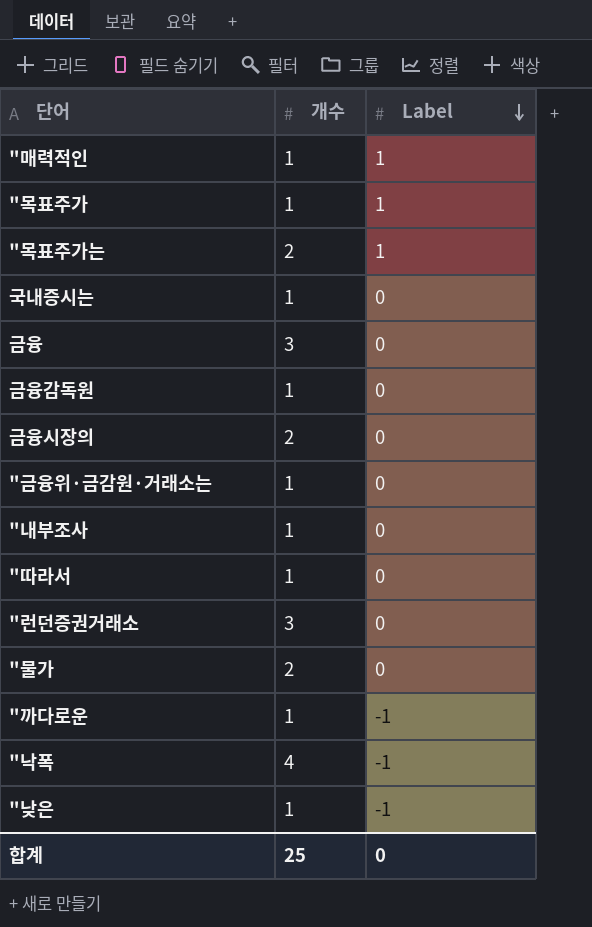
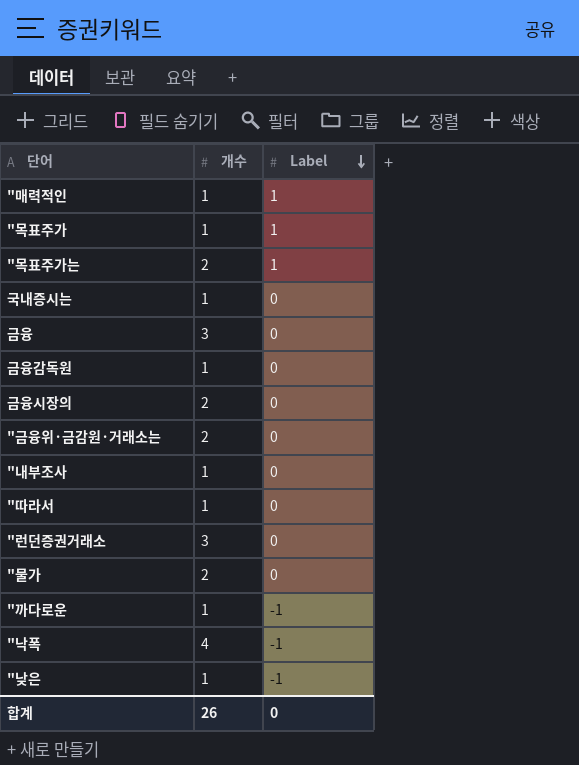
"금융위·금감원·거래소는 | 개수: 1 -> 2
합계 | 개수: 25 -> 26

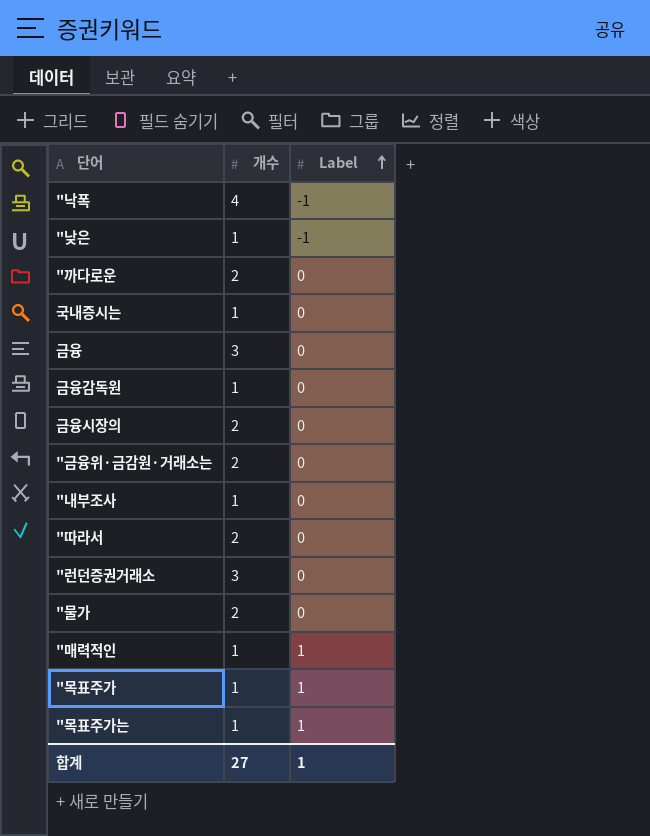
row order: Label descending -> Label ascending
"까다로운 | 개수: 1 -> 2
"까다로운 | Label: -1 -> 0
"따라서 | 개수: 1 -> 2
"목표주가는 | 개수: 2 -> 1
합계 | 개수: 26 -> 27
합계 | Label: 0 -> 1

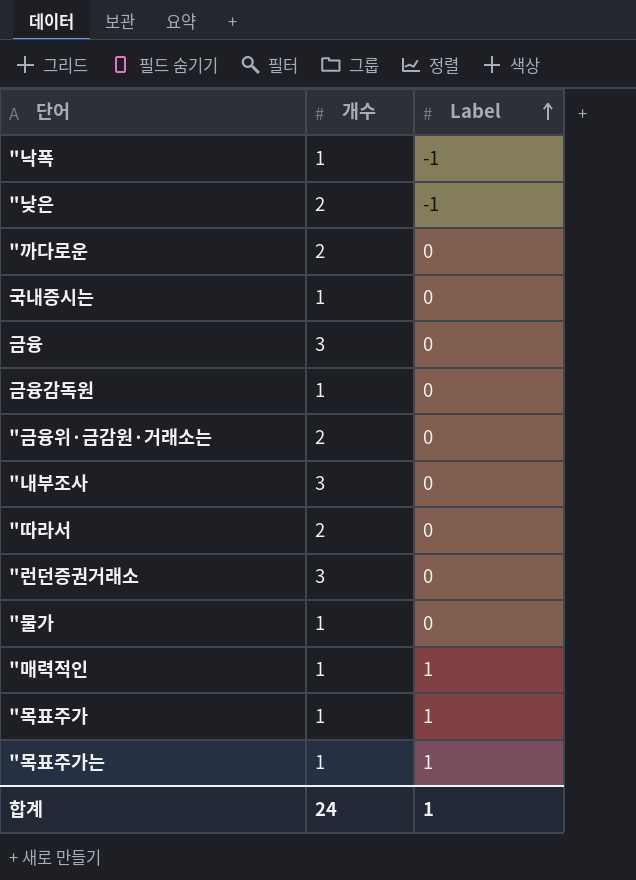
row 금융시장의: 2 | 0 -> none
"낙폭 | 개수: 4 -> 1
"낮은 | 개수: 1 -> 2
"내부조사 | 개수: 1 -> 3
"물가 | 개수: 2 -> 1
합계 | 개수: 27 -> 24

